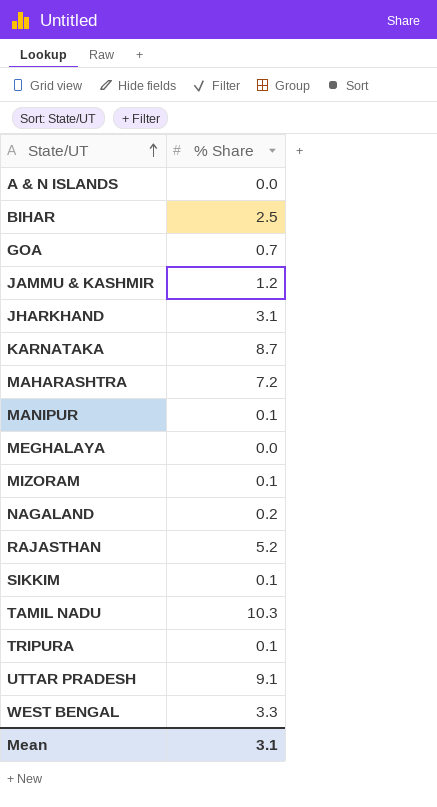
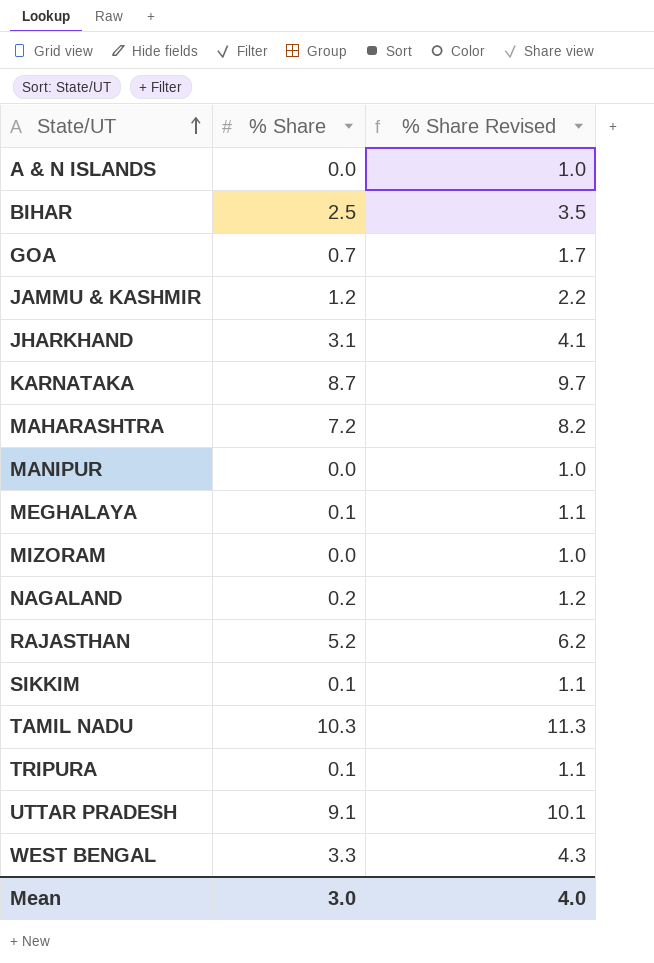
column % Share Revised | formula: none -> [% Share] + 1
MANIPUR | % Share: 0.1 -> 0.0
MEGHALAYA | % Share: 0.0 -> 0.1
MIZORAM | % Share: 0.1 -> 0.0
Mean | % Share: 3.1 -> 3.0

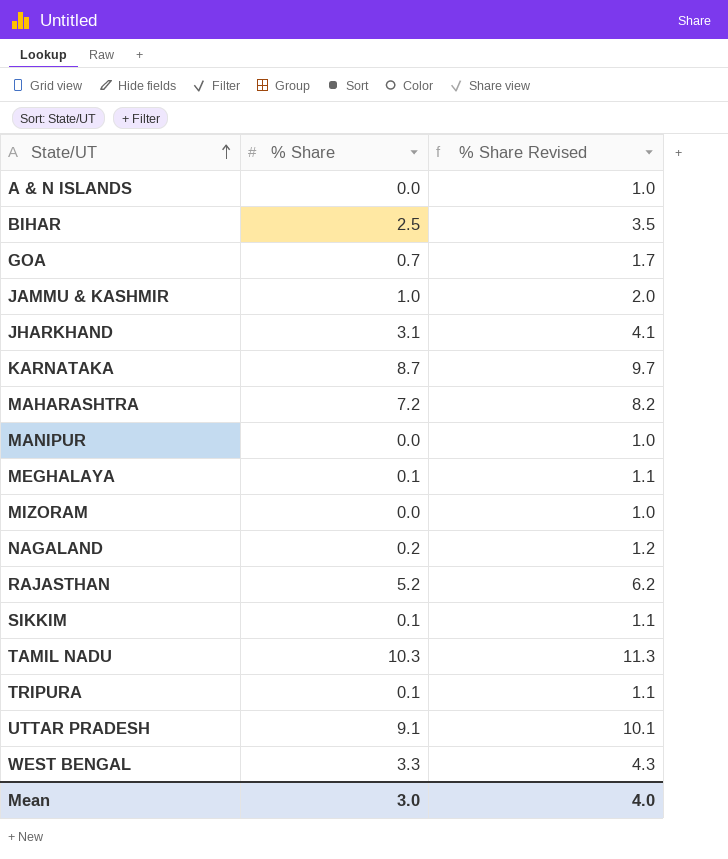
JAMMU & KASHMIR | % Share: 1.2 -> 1.0
JAMMU & KASHMIR | % Share Revised: 2.2 -> 2.0

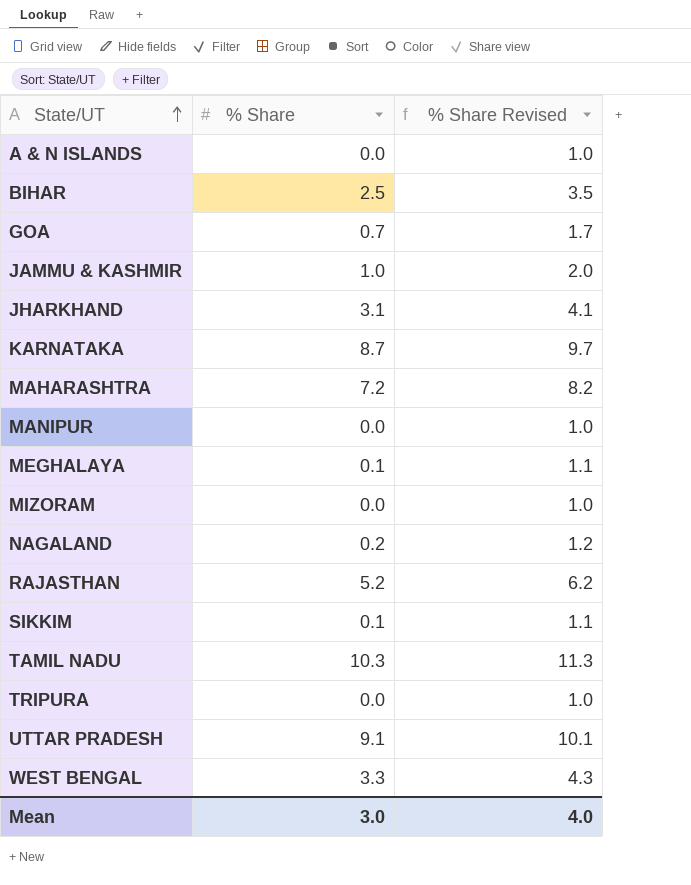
TRIPURA | % Share: 0.1 -> 0.0
TRIPURA | % Share Revised: 1.1 -> 1.0

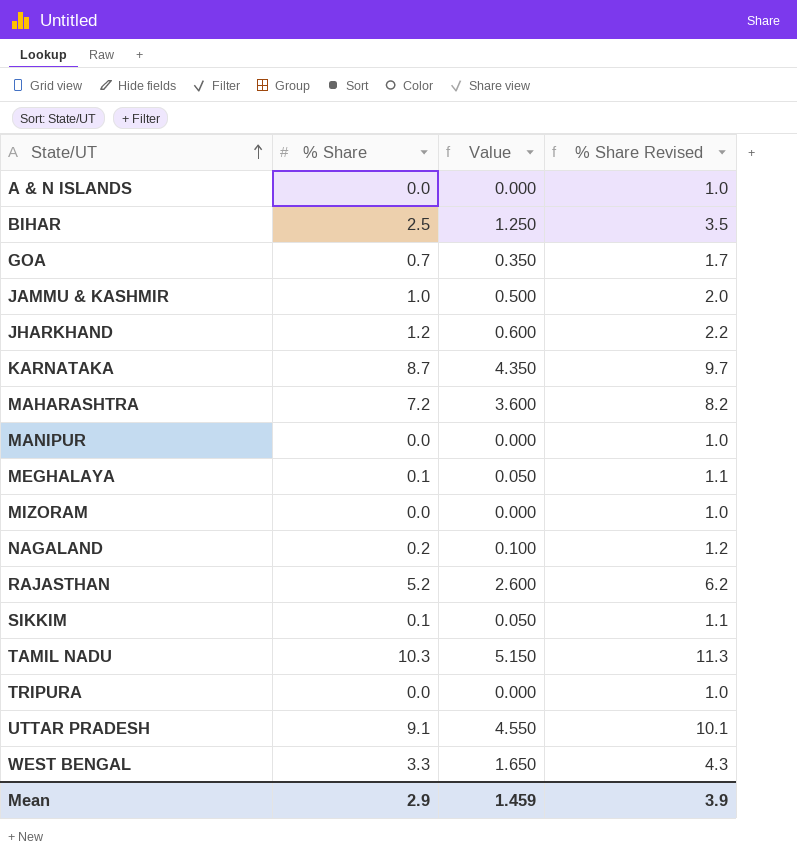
column Value | formula: none -> [% Share] * 0.5
JHARKHAND | % Share: 3.1 -> 1.2
JHARKHAND | % Share Revised: 4.1 -> 2.2
Mean | % Share: 3.0 -> 2.9
Mean | % Share Revised: 4.0 -> 3.9

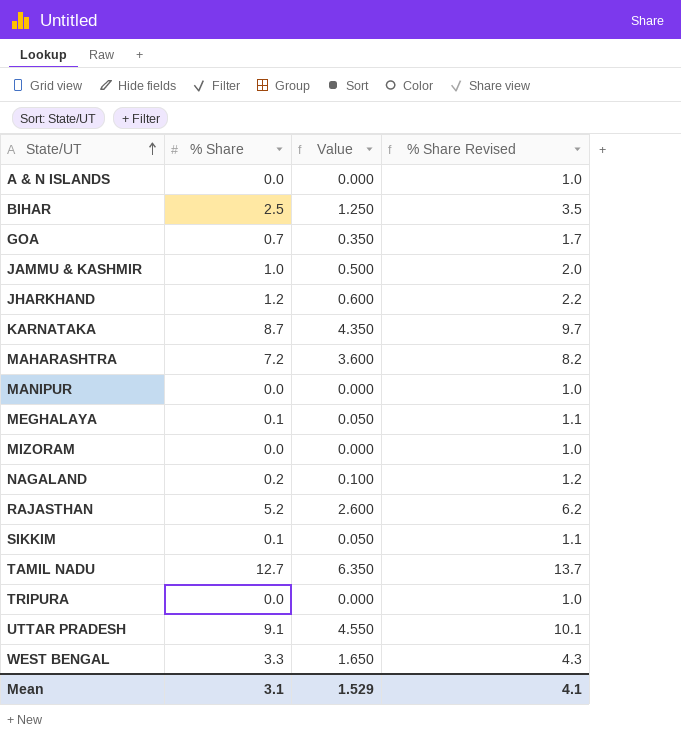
TAMIL NADU | % Share: 10.3 -> 12.7
TAMIL NADU | Value: 5.150 -> 6.350
TAMIL NADU | % Share Revised: 11.3 -> 13.7
Mean | % Share: 2.9 -> 3.1
Mean | Value: 1.459 -> 1.529
Mean | % Share Revised: 3.9 -> 4.1

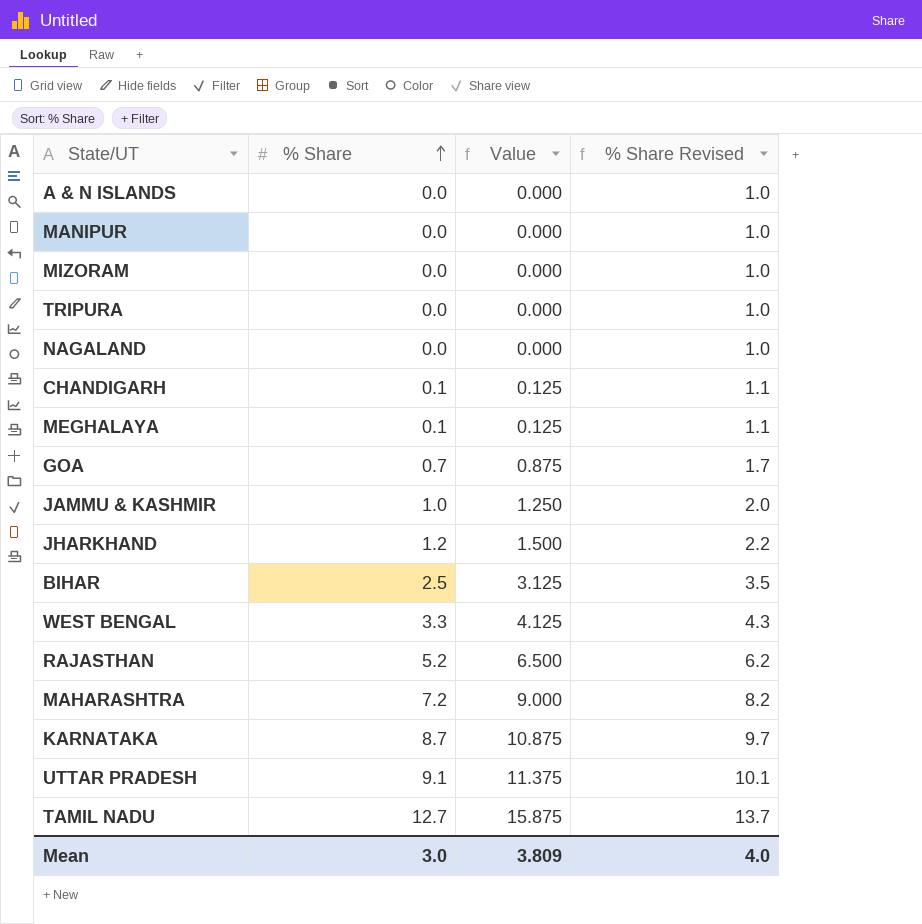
row order: State/UT ascending -> % Share ascending
column Value | formula: [% Share] * 0.5 -> [% Share] * 1.25
row SIKKIM: 0.1 | 0.050 | 1.1 -> none
NAGALAND | % Share: 0.2 -> 0.0
NAGALAND | % Share Revised: 1.2 -> 1.0
row CHANDIGARH: none -> 0.1 | 0.125 | 1.1
Mean | % Share: 3.1 -> 3.0
Mean | Value: 1.529 -> 3.809
Mean | % Share Revised: 4.1 -> 4.0

